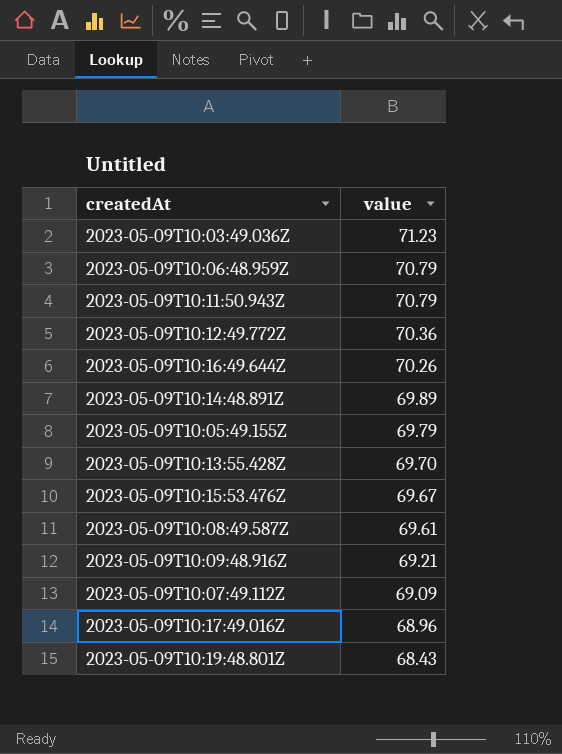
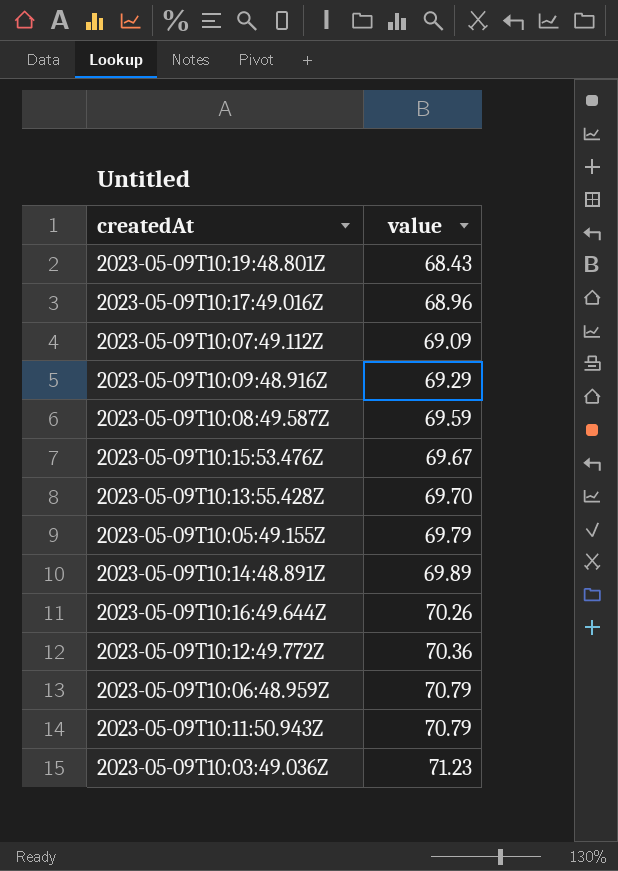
row order: value descending -> value ascending
2023-05-09T10:09:48.916Z | value: 69.21 -> 69.29
2023-05-09T10:08:49.587Z | value: 69.61 -> 69.59

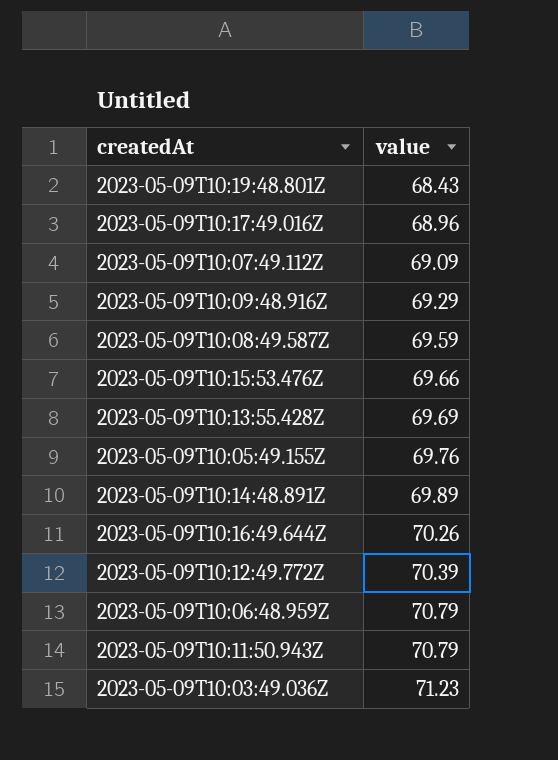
2023-05-09T10:15:53.476Z | value: 69.67 -> 69.66
2023-05-09T10:13:55.428Z | value: 69.70 -> 69.69
2023-05-09T10:05:49.155Z | value: 69.79 -> 69.76
2023-05-09T10:12:49.772Z | value: 70.36 -> 70.39

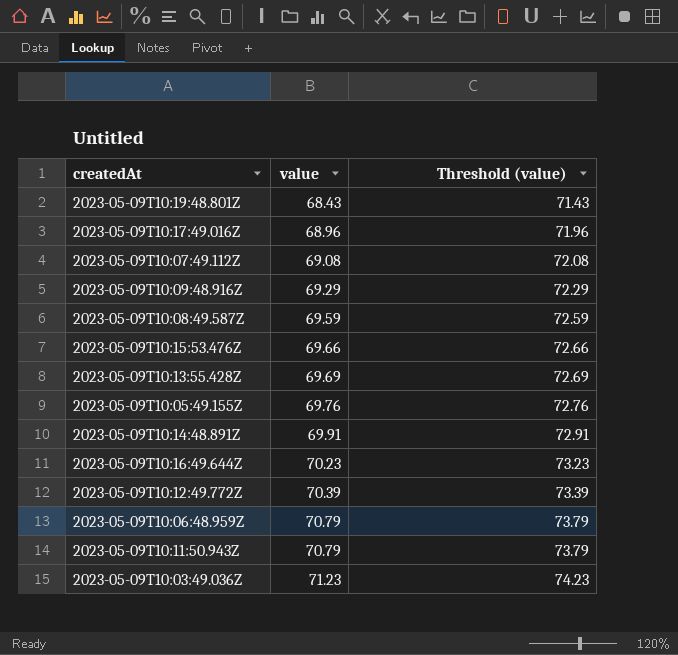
column Threshold (value) | formula: none -> [value] + 3
2023-05-09T10:07:49.112Z | value: 69.09 -> 69.08
2023-05-09T10:14:48.891Z | value: 69.89 -> 69.91
2023-05-09T10:16:49.644Z | value: 70.26 -> 70.23

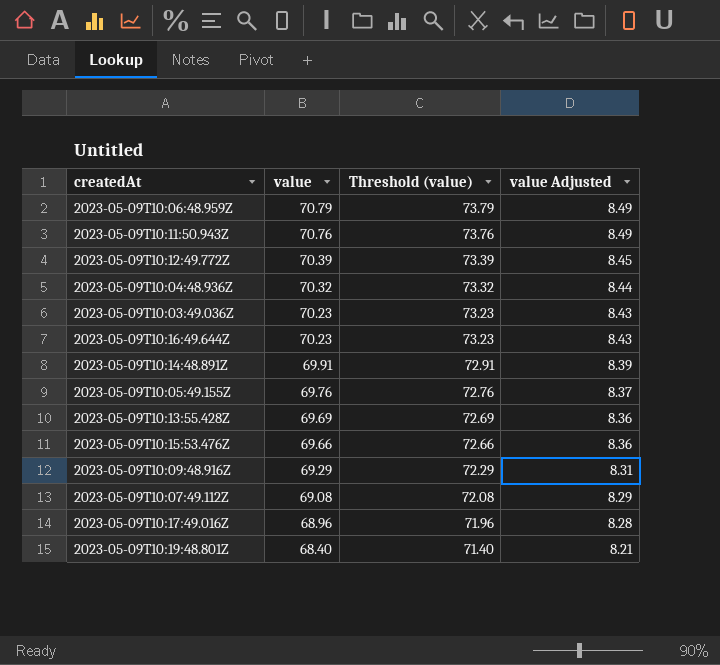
row order: value ascending -> value descending
column value Adjusted | formula: none -> [value] * 0.12
row 2023-05-09T10:08:49.587Z: 69.59 | 72.59 -> none
2023-05-09T10:11:50.943Z | value: 70.79 -> 70.76
2023-05-09T10:11:50.943Z | Threshold (value): 73.79 -> 73.76
row 2023-05-09T10:04:48.936Z: none -> 70.32 | 73.32 | 8.44
2023-05-09T10:03:49.036Z | value: 71.23 -> 70.23
2023-05-09T10:03:49.036Z | Threshold (value): 74.23 -> 73.23
2023-05-09T10:19:48.801Z | value: 68.43 -> 68.40
2023-05-09T10:19:48.801Z | Threshold (value): 71.43 -> 71.40

